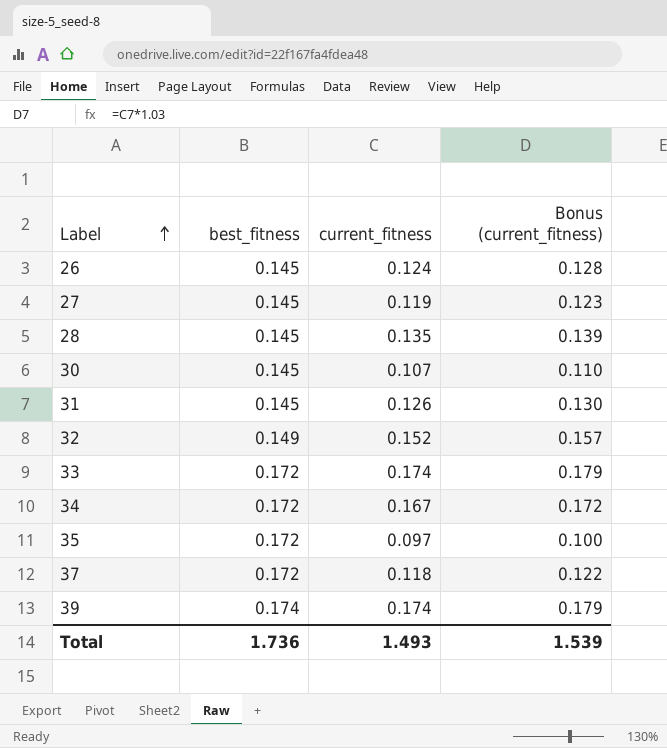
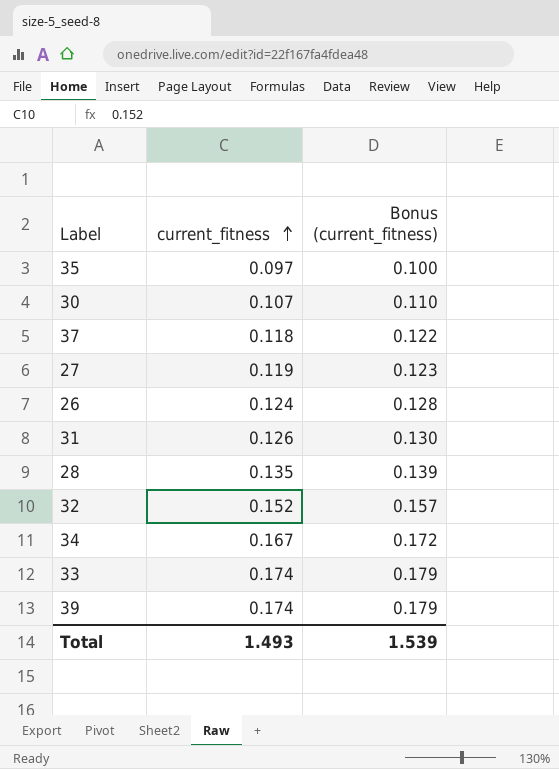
row order: Label ascending -> current_fitness ascending
column best_fitness | position: 2 -> none

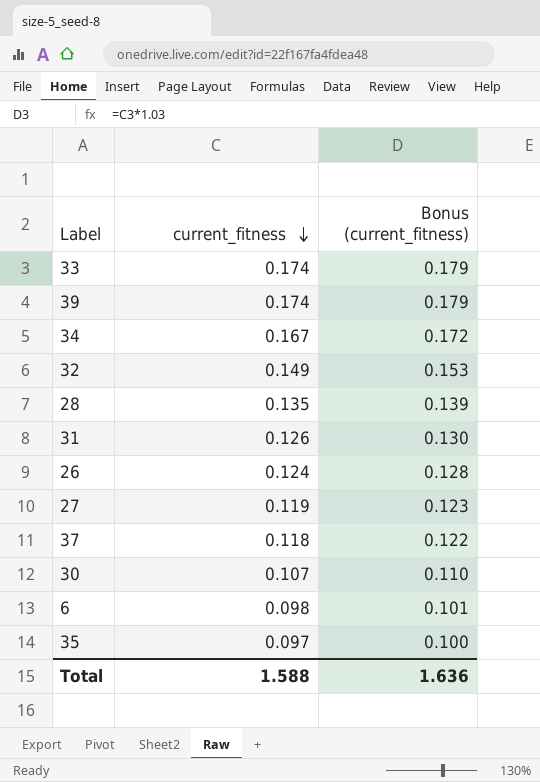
row order: current_fitness ascending -> current_fitness descending
32 | current_fitness: 0.152 -> 0.149
32 | Bonus (current_fitness): 0.157 -> 0.153
row 6: none -> 0.098 | 0.101
Total | current_fitness: 1.493 -> 1.588
Total | Bonus (current_fitness): 1.539 -> 1.636

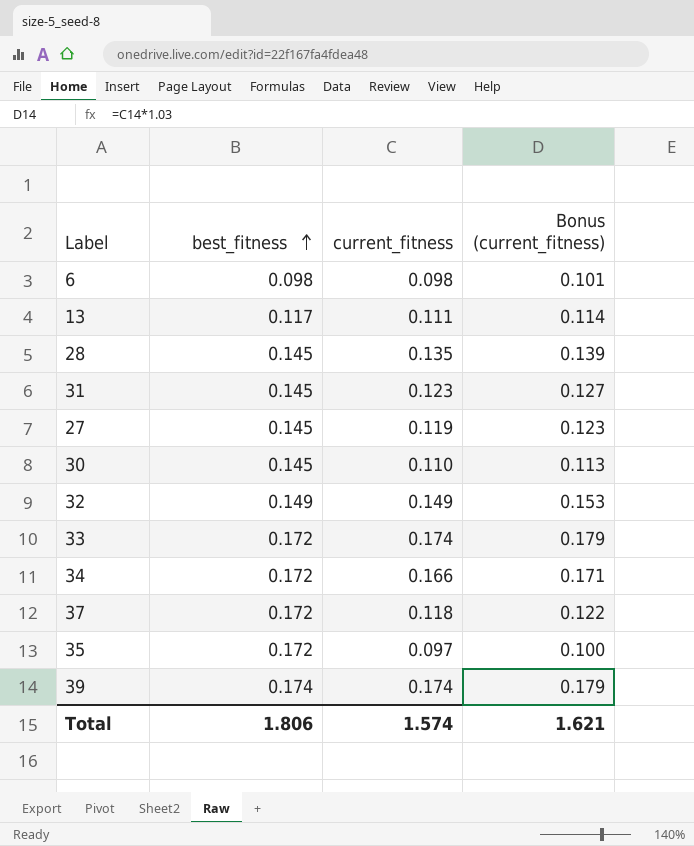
row order: current_fitness descending -> best_fitness ascending
column best_fitness | position: none -> 2
row 26: 0.124 | 0.128 -> none
row 13: none -> 0.117 | 0.111 | 0.114
31 | current_fitness: 0.126 -> 0.123
31 | Bonus (current_fitness): 0.130 -> 0.127
30 | current_fitness: 0.107 -> 0.110
30 | Bonus (current_fitness): 0.110 -> 0.113
34 | current_fitness: 0.167 -> 0.166
34 | Bonus (current_fitness): 0.172 -> 0.171
Total | current_fitness: 1.588 -> 1.574
Total | Bonus (current_fitness): 1.636 -> 1.621

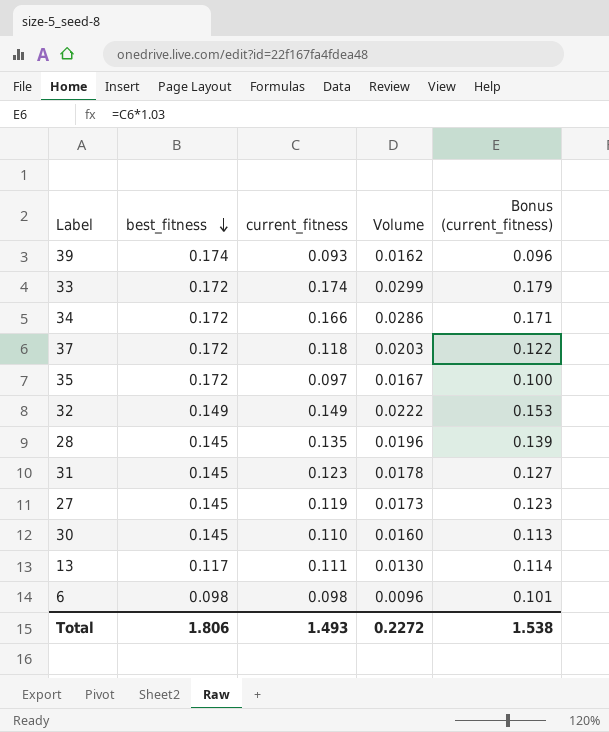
row order: best_fitness ascending -> best_fitness descending
column Volume | formula: none -> [best_fitness] * [current_fitness]
39 | current_fitness: 0.174 -> 0.093
39 | Bonus (current_fitness): 0.179 -> 0.096
Total | current_fitness: 1.574 -> 1.493
Total | Bonus (current_fitness): 1.621 -> 1.538

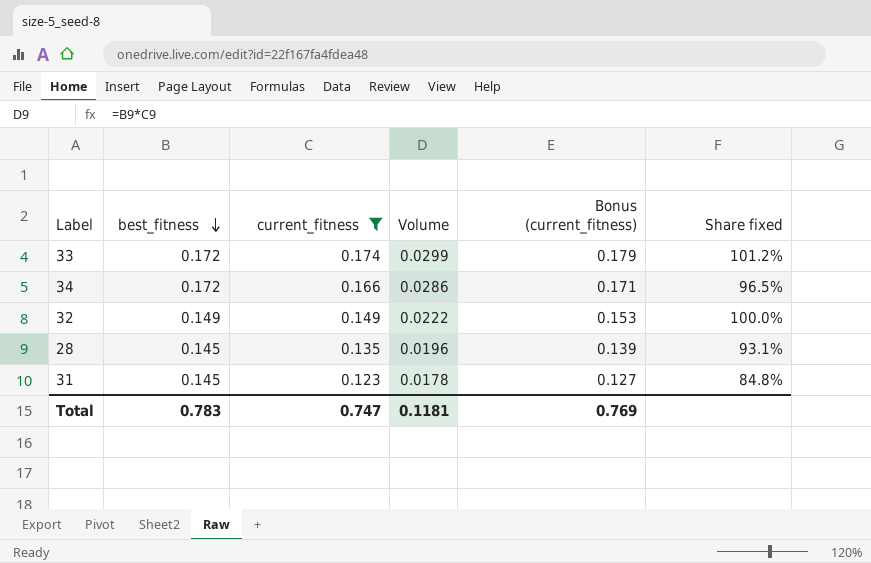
filter: none -> current_fitness >= 0.123
column Share fixed | formula: none -> [current_fitness] / [best_fitness]
Total | best_fitness: 1.806 -> 0.783
Total | current_fitness: 1.493 -> 0.747
Total | Volume: 0.2272 -> 0.1181
Total | Bonus (current_fitness): 1.538 -> 0.769

